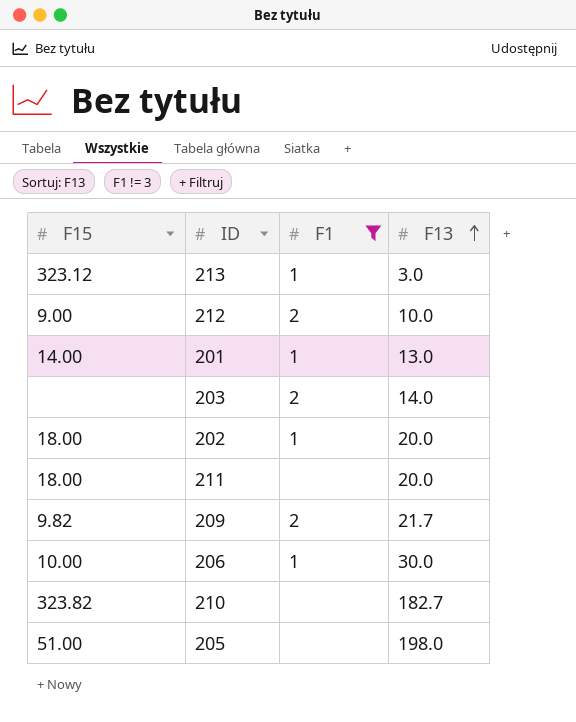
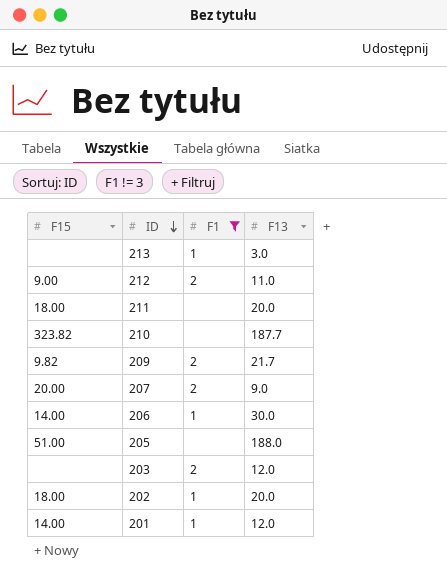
row order: F13 ascending -> ID descending
213 | F15: 323.12 -> none
212 | F13: 10.0 -> 11.0
210 | F13: 182.7 -> 187.7
row 207: none -> 20.00 | 2 | 9.0
206 | F15: 10.00 -> 14.00
205 | F13: 198.0 -> 188.0
203 | F13: 14.0 -> 12.0
201 | F13: 13.0 -> 12.0

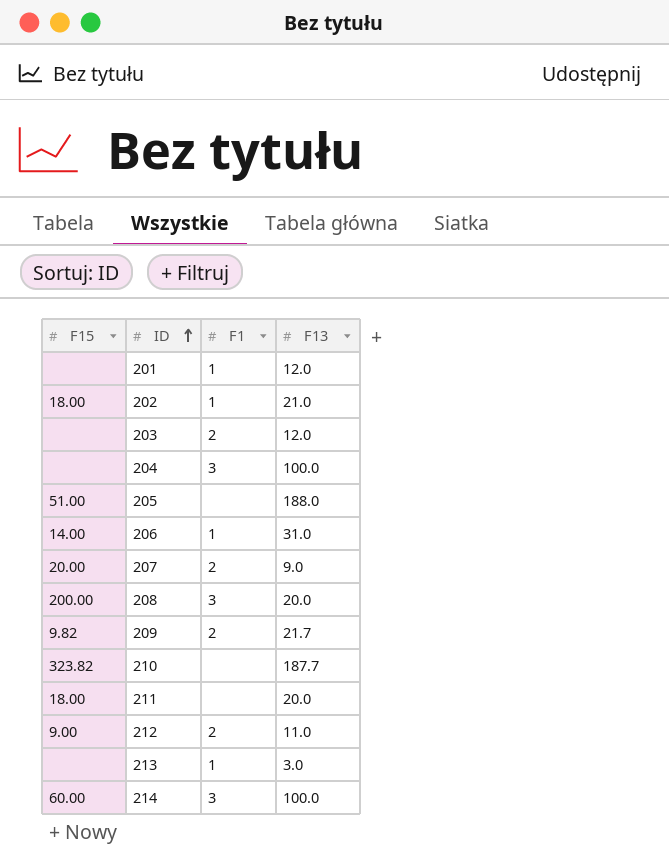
filter: F1 != 3 -> none
row order: ID descending -> ID ascending
201 | F15: 14.00 -> none
202 | F13: 20.0 -> 21.0
206 | F13: 30.0 -> 31.0

